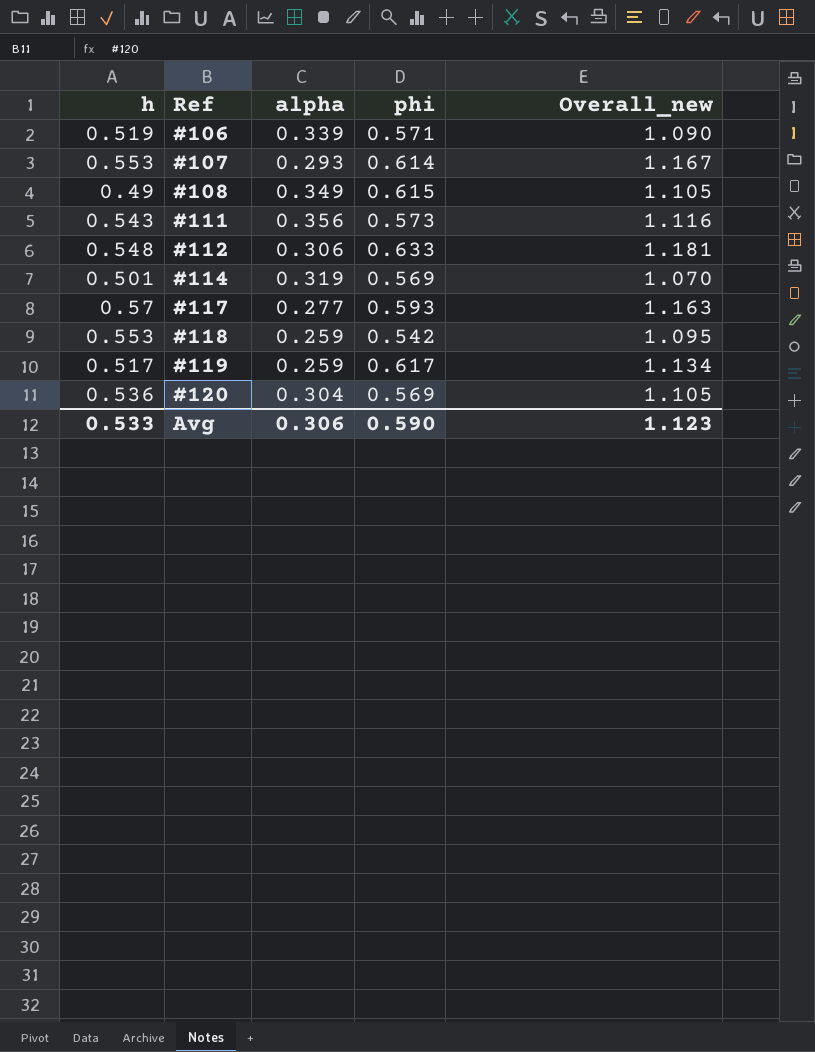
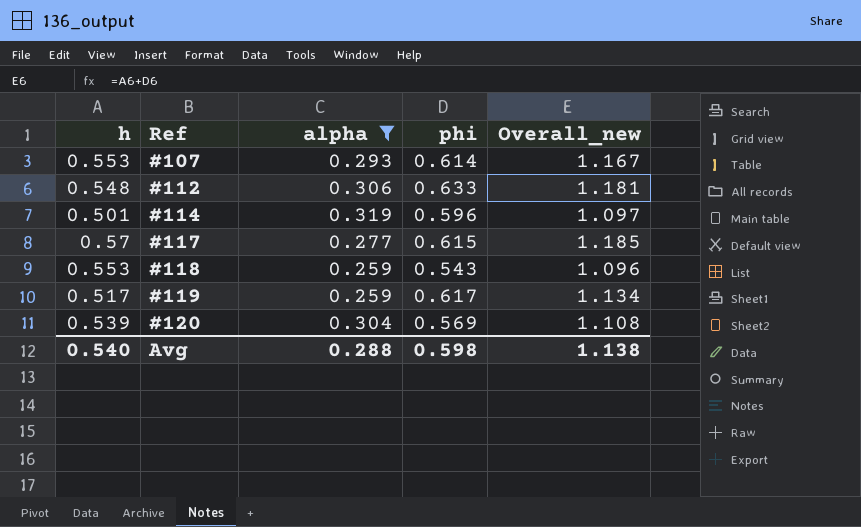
filter: none -> alpha <= 0.319
#114 | phi: 0.569 -> 0.596
#114 | Overall_new: 1.070 -> 1.097
#117 | phi: 0.593 -> 0.615
#117 | Overall_new: 1.163 -> 1.185
#118 | phi: 0.542 -> 0.543
#118 | Overall_new: 1.095 -> 1.096
#120 | h: 0.536 -> 0.539
#120 | Overall_new: 1.105 -> 1.108
Avg | h: 0.533 -> 0.540
Avg | alpha: 0.306 -> 0.288
Avg | phi: 0.590 -> 0.598
Avg | Overall_new: 1.123 -> 1.138

